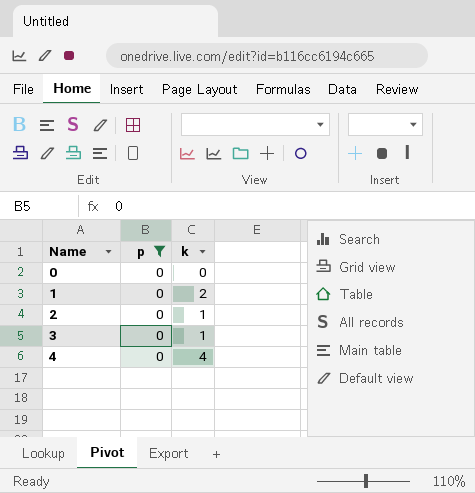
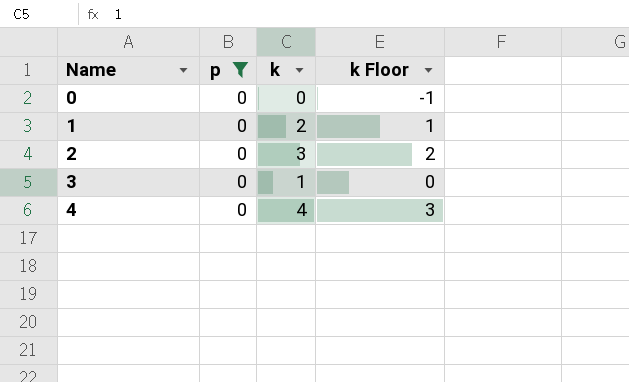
column k Floor | formula: none -> [k] - 1
2 | k: 1 -> 3

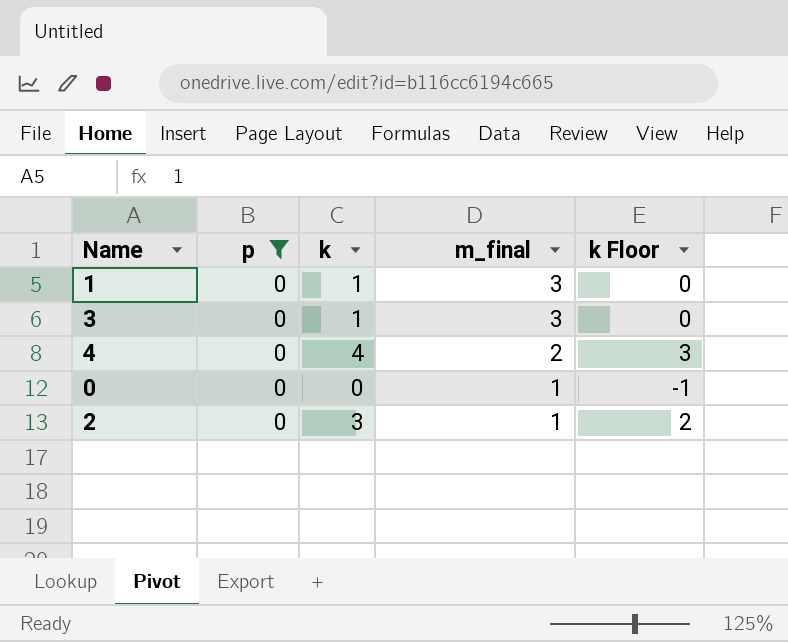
row order: Name ascending -> m_final descending
column m_final | position: none -> 4
1 | k: 2 -> 1
1 | k Floor: 1 -> 0

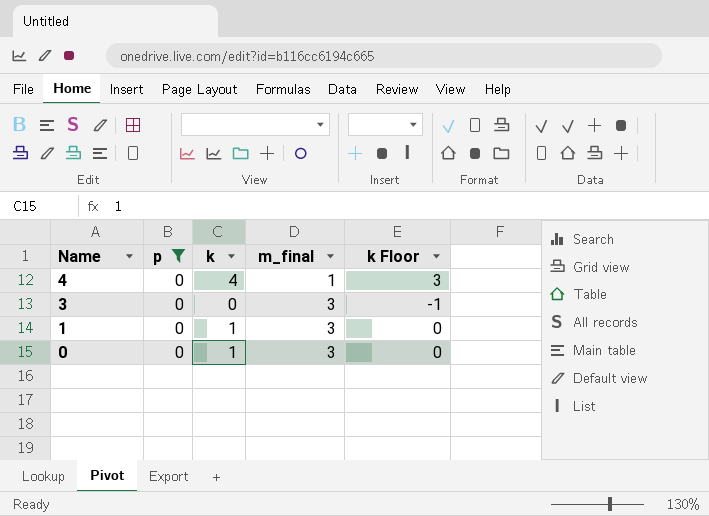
row order: m_final descending -> Name descending
row 2: 0 | 3 | 1 | 2 -> none
4 | m_final: 2 -> 1
3 | k: 1 -> 0
3 | k Floor: 0 -> -1
0 | k: 0 -> 1
0 | m_final: 1 -> 3
0 | k Floor: -1 -> 0

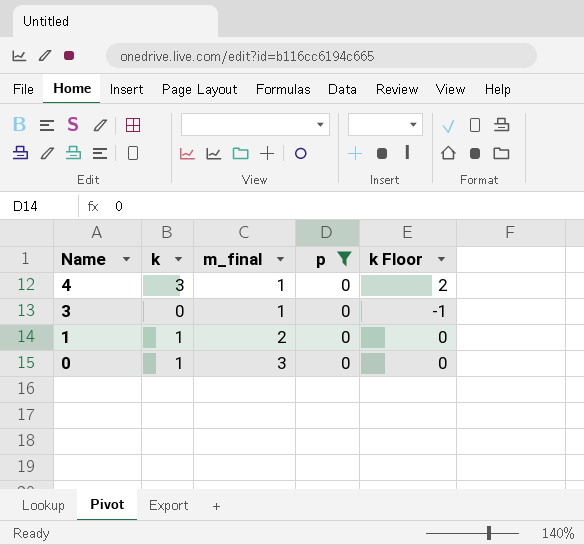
column p | position: 2 -> 4
4 | k: 4 -> 3
4 | k Floor: 3 -> 2
3 | m_final: 3 -> 1
1 | m_final: 3 -> 2

